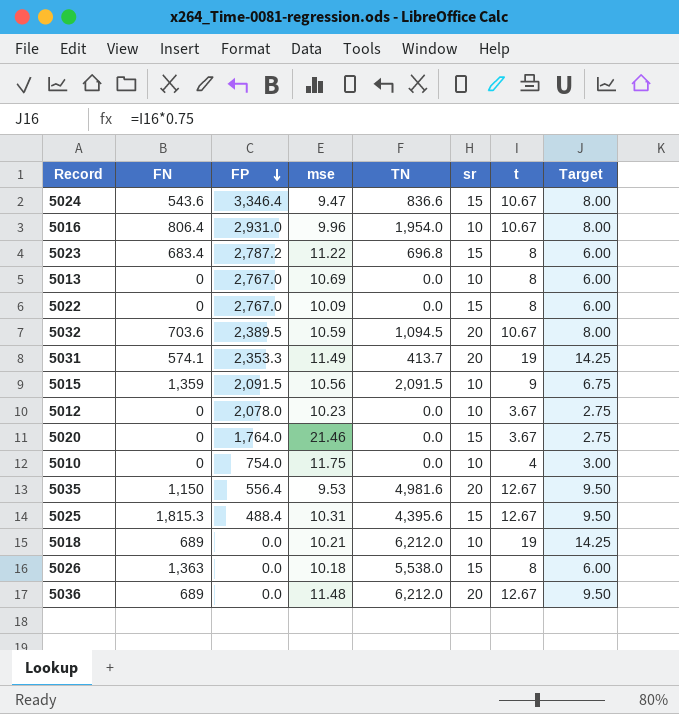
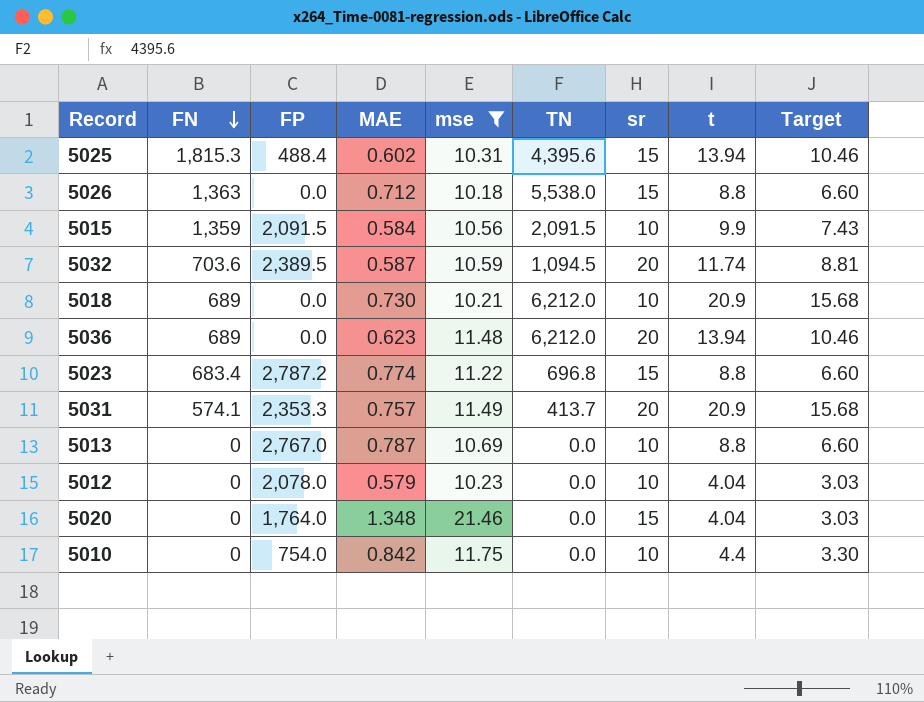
filter: none -> mse >= 10.18
row order: FP descending -> FN descending
column MAE | position: none -> 4
5025 | t: 12.67 -> 13.94
5025 | Target: 9.50 -> 10.46
5026 | t: 8 -> 8.8
5026 | Target: 6.00 -> 6.60
5015 | t: 9 -> 9.9
5015 | Target: 6.75 -> 7.43
5032 | t: 10.67 -> 11.74
5032 | Target: 8.00 -> 8.81
5018 | t: 19 -> 20.9
5018 | Target: 14.25 -> 15.68
5036 | t: 12.67 -> 13.94
5036 | Target: 9.50 -> 10.46
5023 | t: 8 -> 8.8
5023 | Target: 6.00 -> 6.60
5031 | t: 19 -> 20.9
5031 | Target: 14.25 -> 15.68
5013 | t: 8 -> 8.8
5013 | Target: 6.00 -> 6.60
5012 | t: 3.67 -> 4.04
5012 | Target: 2.75 -> 3.03
5020 | t: 3.67 -> 4.04
5020 | Target: 2.75 -> 3.03
5010 | t: 4 -> 4.4
5010 | Target: 3.00 -> 3.30

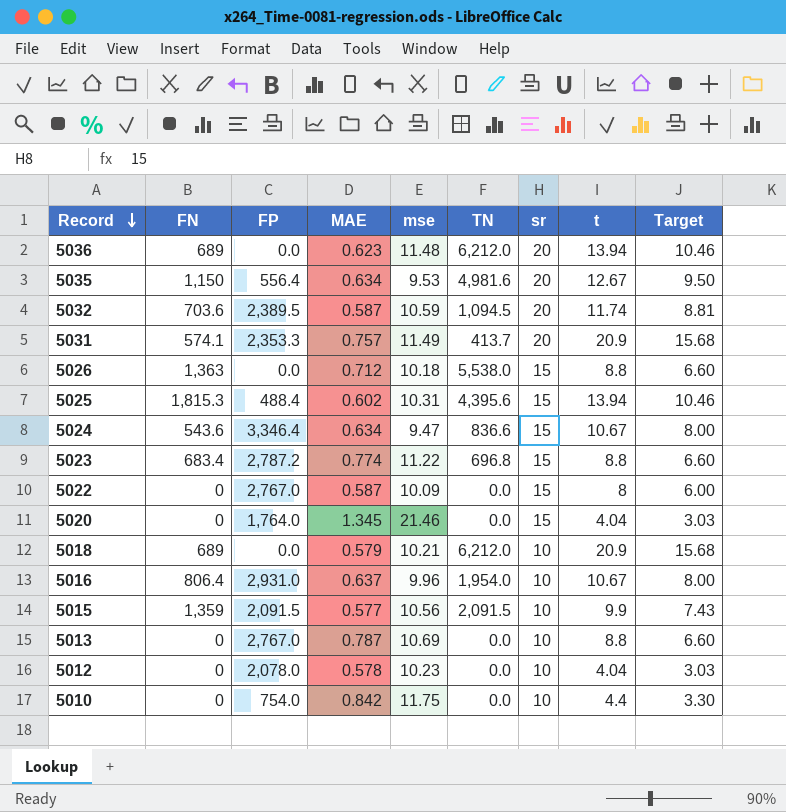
filter: mse >= 10.18 -> none
row order: FN descending -> Record descending
5020 | MAE: 1.348 -> 1.345
5018 | MAE: 0.730 -> 0.579
5015 | MAE: 0.584 -> 0.577
5012 | MAE: 0.579 -> 0.578

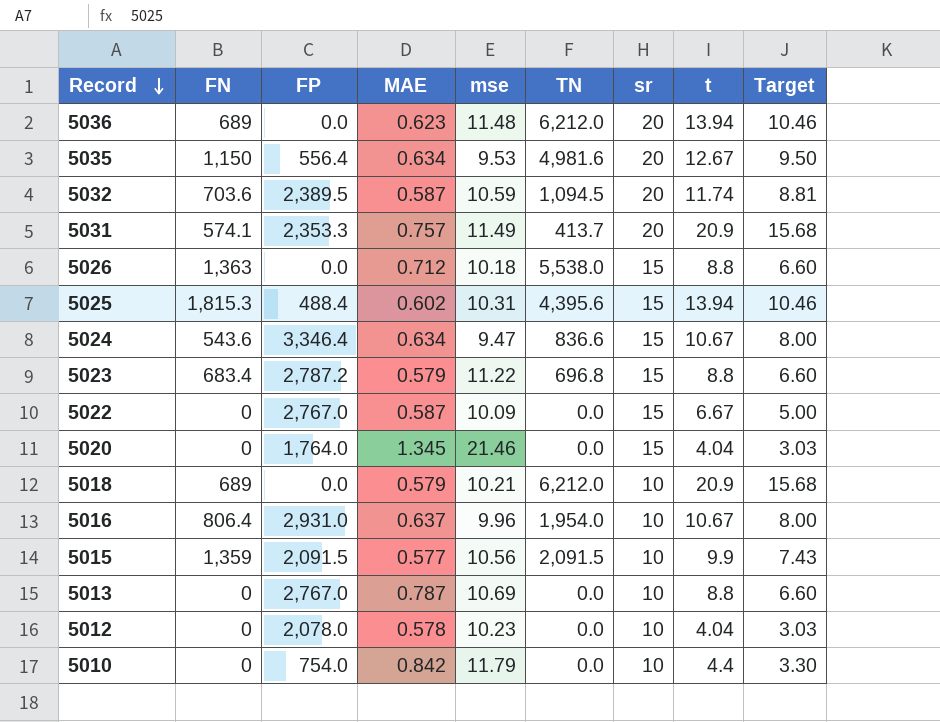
5023 | MAE: 0.774 -> 0.579
5022 | t: 8 -> 6.67
5022 | Target: 6.00 -> 5.00
5010 | mse: 11.75 -> 11.79

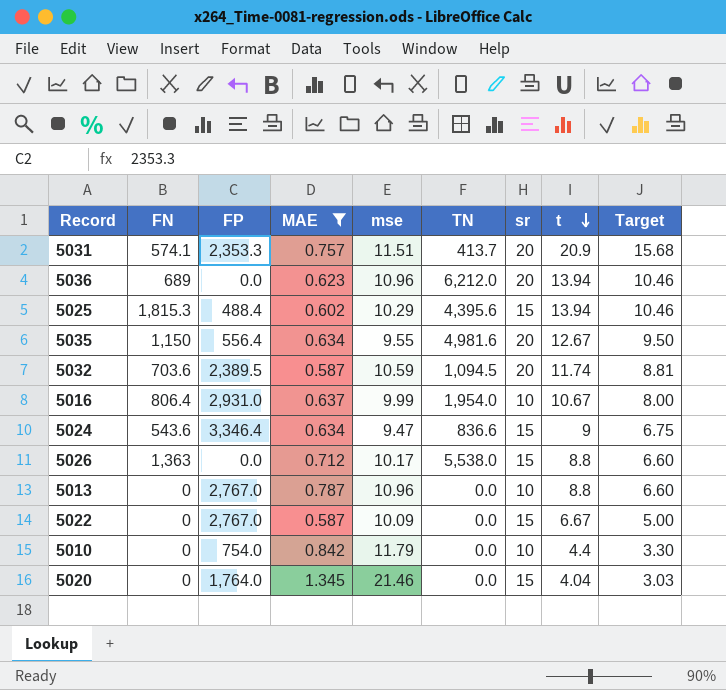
filter: none -> MAE >= 0.587
row order: Record descending -> t descending
5031 | mse: 11.49 -> 11.51
5036 | mse: 11.48 -> 10.96
5025 | mse: 10.31 -> 10.29
5035 | mse: 9.53 -> 9.55
5016 | mse: 9.96 -> 9.99
5024 | t: 10.67 -> 9
5024 | Target: 8.00 -> 6.75
5026 | mse: 10.18 -> 10.17
5013 | mse: 10.69 -> 10.96

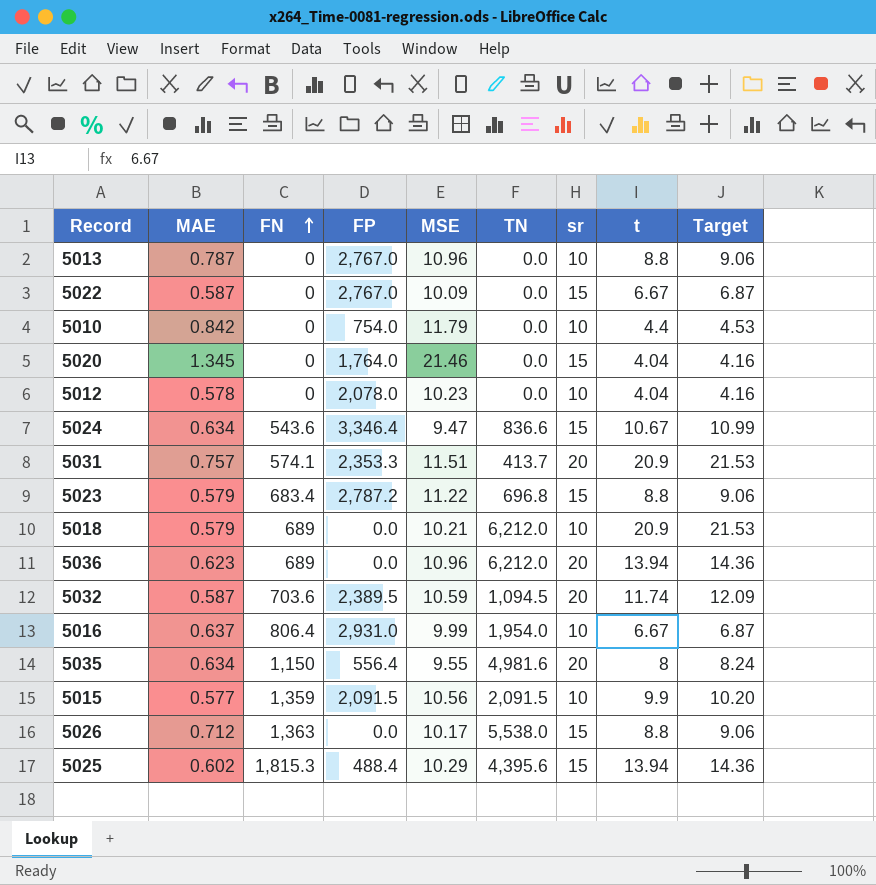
filter: MAE >= 0.587 -> none
row order: t descending -> FN ascending
column MAE | position: 4 -> 2
column name: mse -> MSE
column Target | formula: [t] * 0.75 -> [t] * 1.03
5024 | t: 9 -> 10.67
5016 | t: 10.67 -> 6.67
5035 | t: 12.67 -> 8

